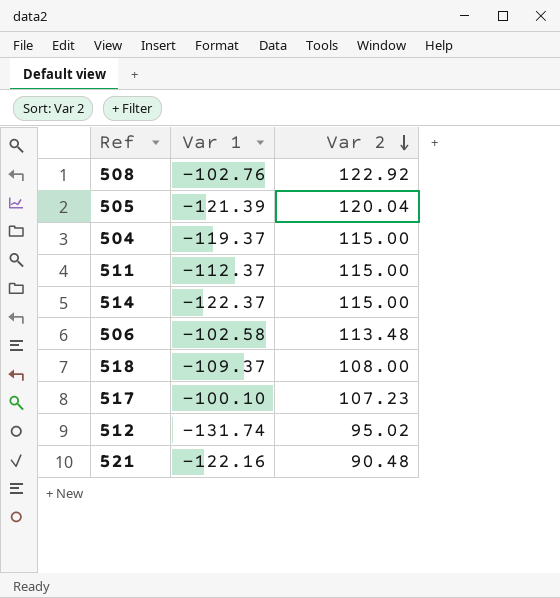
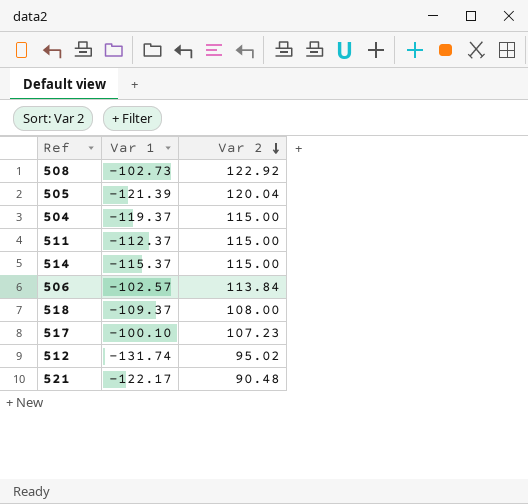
508 | Var 1: -102.76 -> -102.73
514 | Var 1: -122.37 -> -115.37
506 | Var 1: -102.58 -> -102.57
506 | Var 2: 113.48 -> 113.84
521 | Var 1: -122.16 -> -122.17

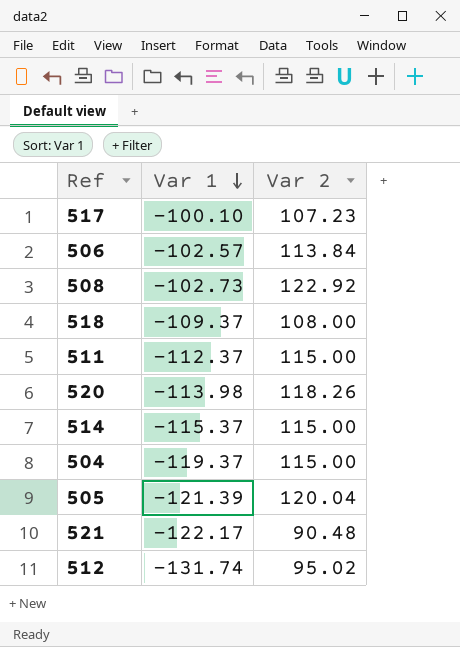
row order: Var 2 descending -> Var 1 descending
row 520: none -> -113.98 | 118.26

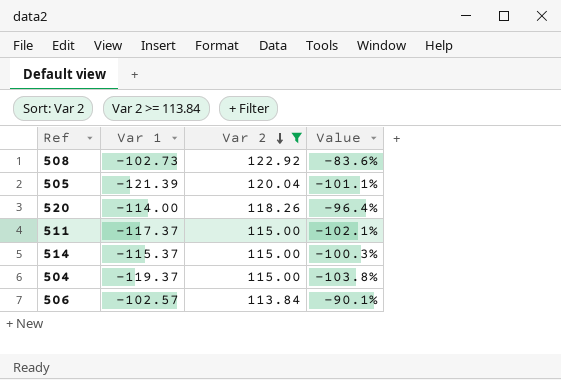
filter: none -> Var 2 >= 113.84
row order: Var 1 descending -> Var 2 descending
column Value | formula: none -> [Var 1] / [Var 2]
520 | Var 1: -113.98 -> -114.00
511 | Var 1: -112.37 -> -117.37

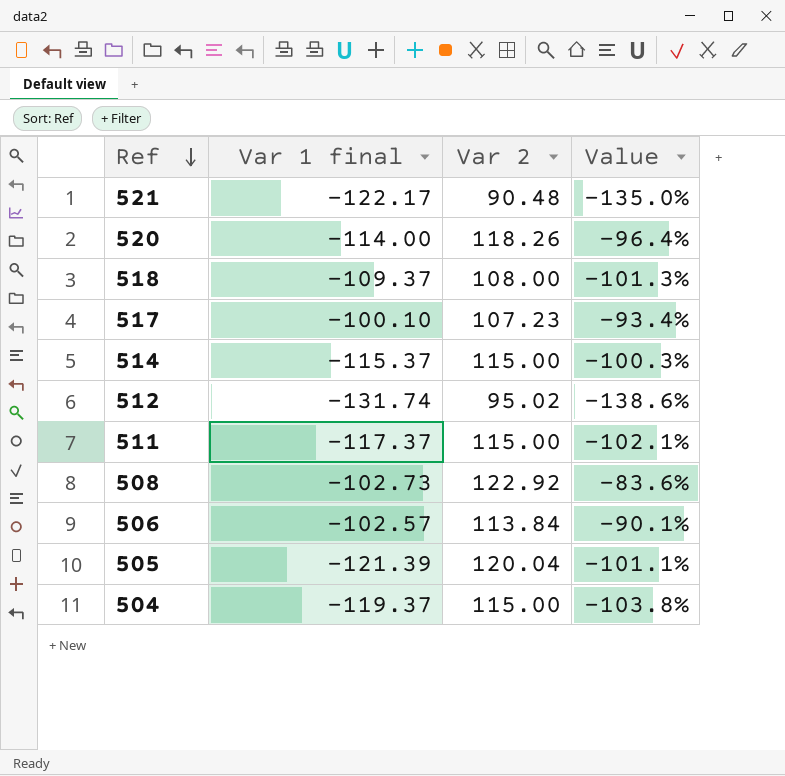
filter: Var 2 >= 113.84 -> none
row order: Var 2 descending -> Ref descending
column name: Var 1 -> Var 1 final

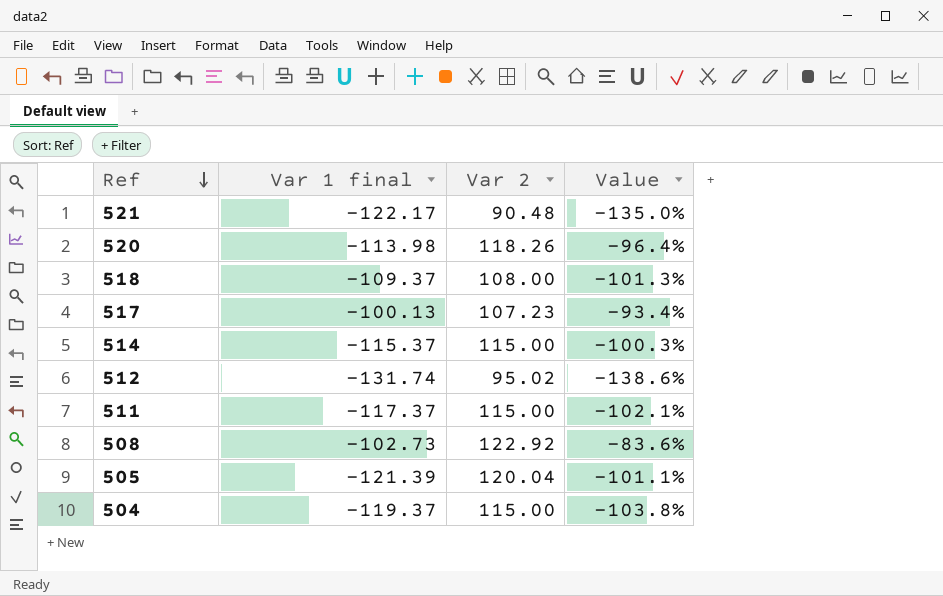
row 506: -102.57 | 113.84 | -90.1% -> none
520 | Var 1 final: -114.00 -> -113.98
517 | Var 1 final: -100.10 -> -100.13

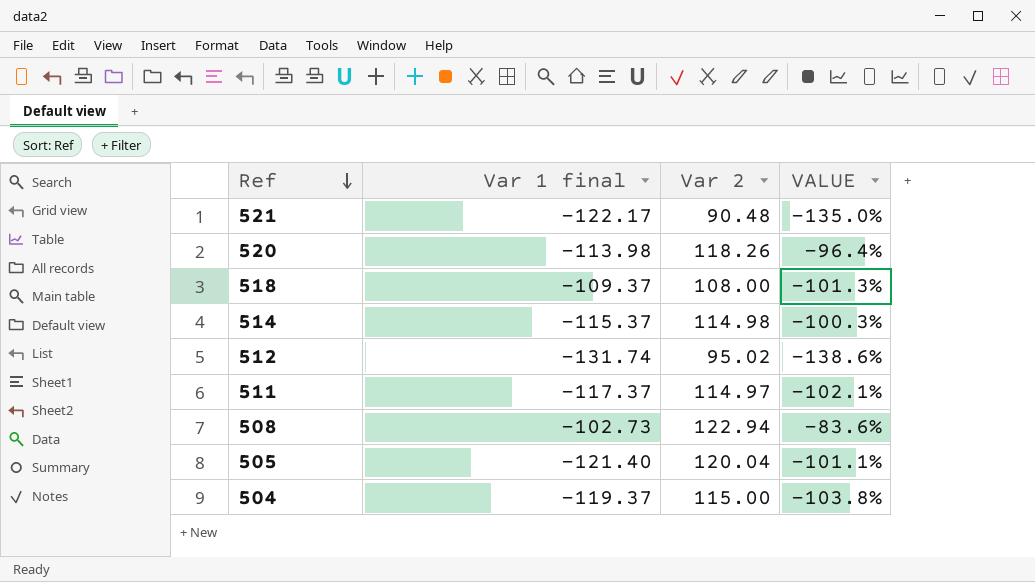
column name: Value -> VALUE
row 517: -100.13 | 107.23 | -93.4% -> none
514 | Var 2: 115.00 -> 114.98
511 | Var 2: 115.00 -> 114.97
508 | Var 2: 122.92 -> 122.94
505 | Var 1 final: -121.39 -> -121.40

